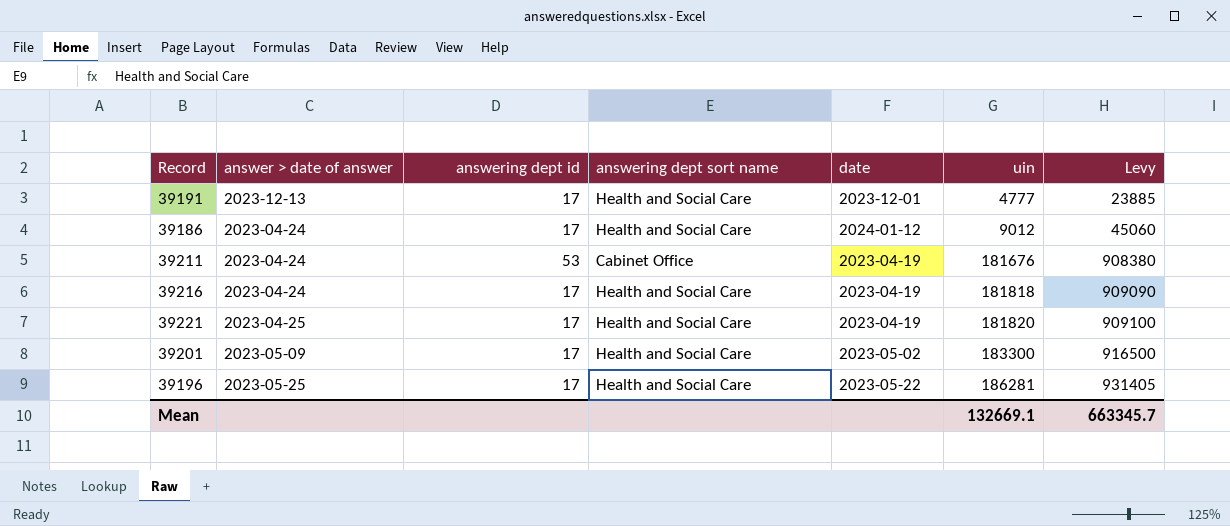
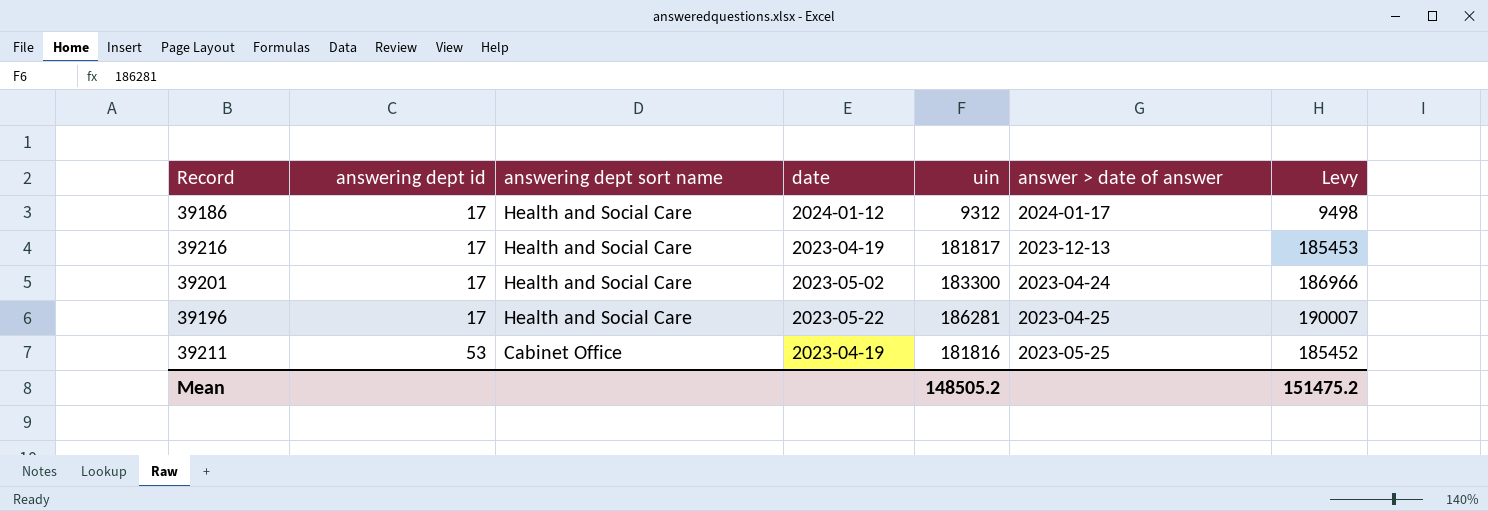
row order: uin ascending -> answering dept id ascending
column answer > date of answer | position: 2 -> 6
column Levy | formula: [uin] * 5 -> [uin] * 1.02
row 39191: 2023-12-13 | 17 | Health and Social Care | 2023-12-01 | 4777 | 23885 -> none
row 39221: 2023-04-25 | 17 | Health and Social Care | 2023-04-19 | 181820 | 909100 -> none
39186 | uin: 9012 -> 9312
39186 | answer > date of answer: 2023-04-24 -> 2024-01-17
39216 | uin: 181818 -> 181817
39216 | answer > date of answer: 2023-04-24 -> 2023-12-13
39201 | answer > date of answer: 2023-05-09 -> 2023-04-24
39196 | answer > date of answer: 2023-05-25 -> 2023-04-25
39211 | uin: 181676 -> 181816
39211 | answer > date of answer: 2023-04-24 -> 2023-05-25
Mean | uin: 132669.1 -> 148505.2
Mean | Levy: 663345.7 -> 151475.2

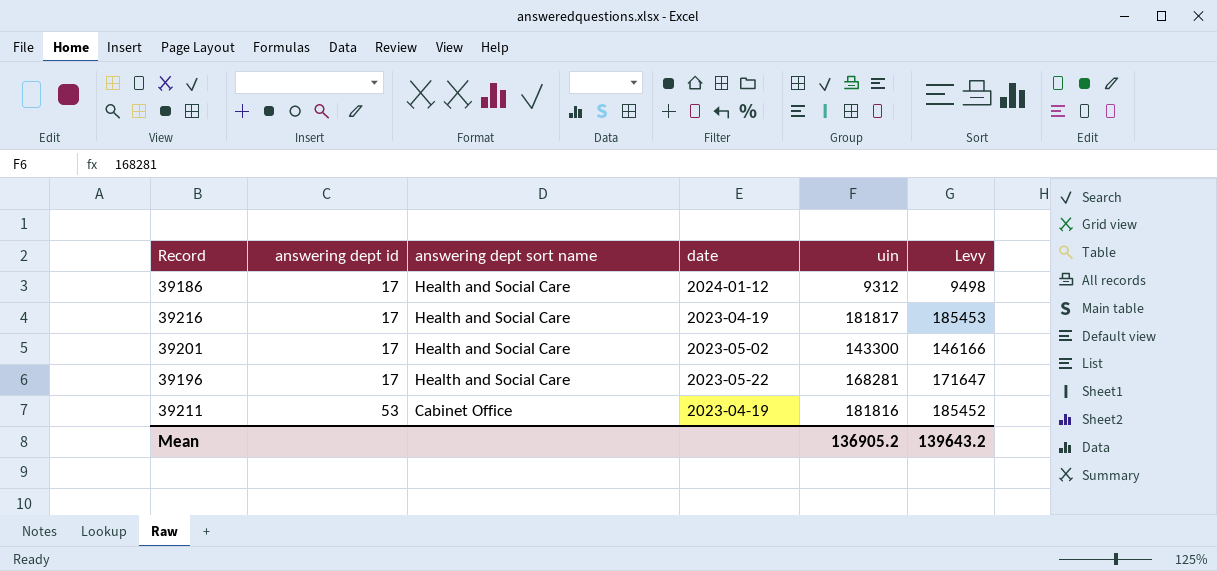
column answer > date of answer | position: 6 -> none
39201 | uin: 183300 -> 143300
39201 | Levy: 186966 -> 146166
39196 | uin: 186281 -> 168281
39196 | Levy: 190007 -> 171647
Mean | uin: 148505.2 -> 136905.2
Mean | Levy: 151475.2 -> 139643.2

